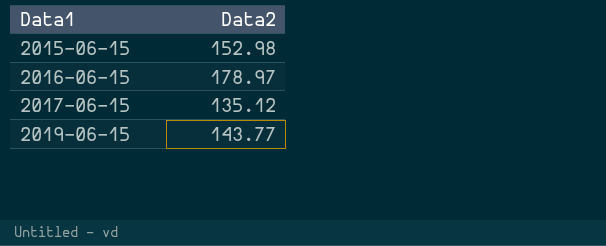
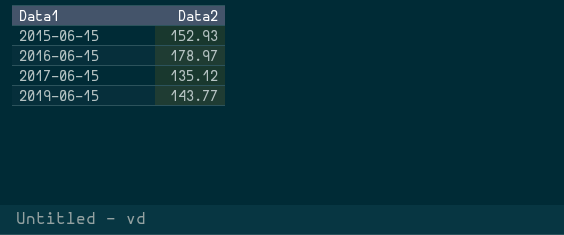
2015-06-15 | Data2: 152.98 -> 152.93

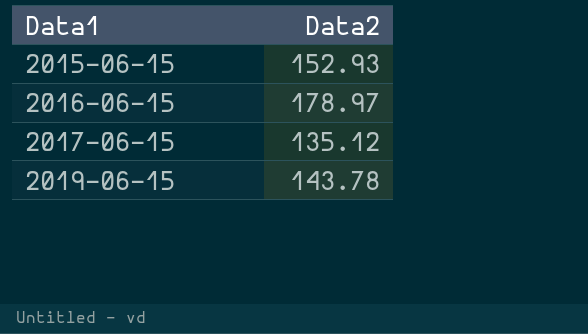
2019-06-15 | Data2: 143.77 -> 143.78

